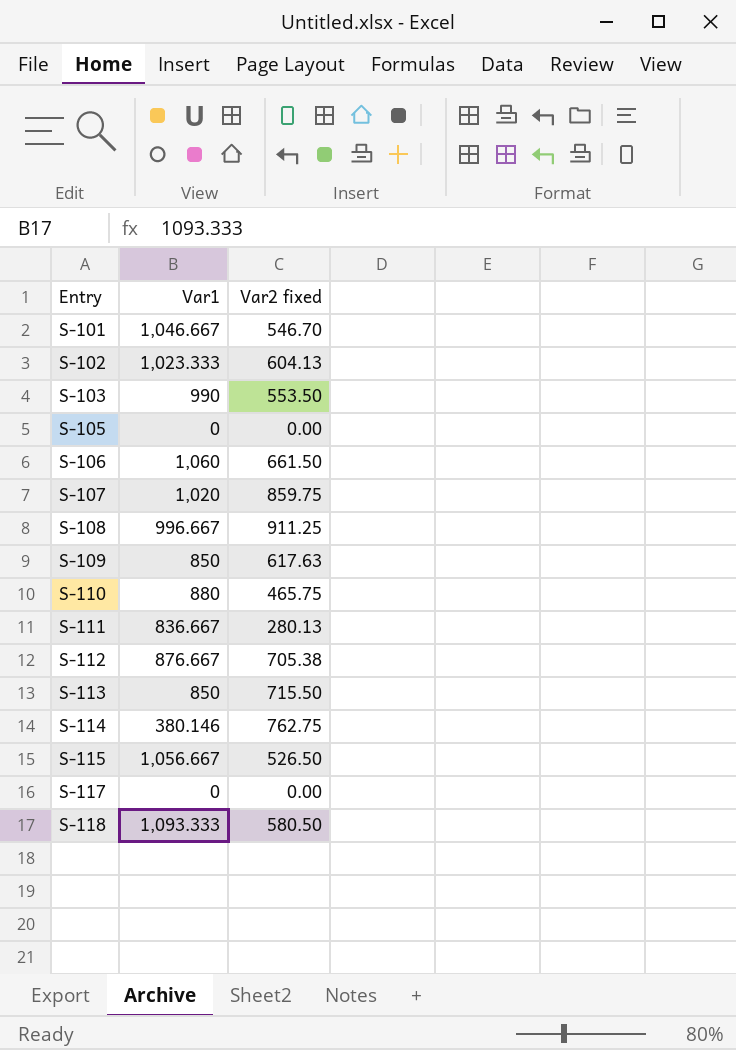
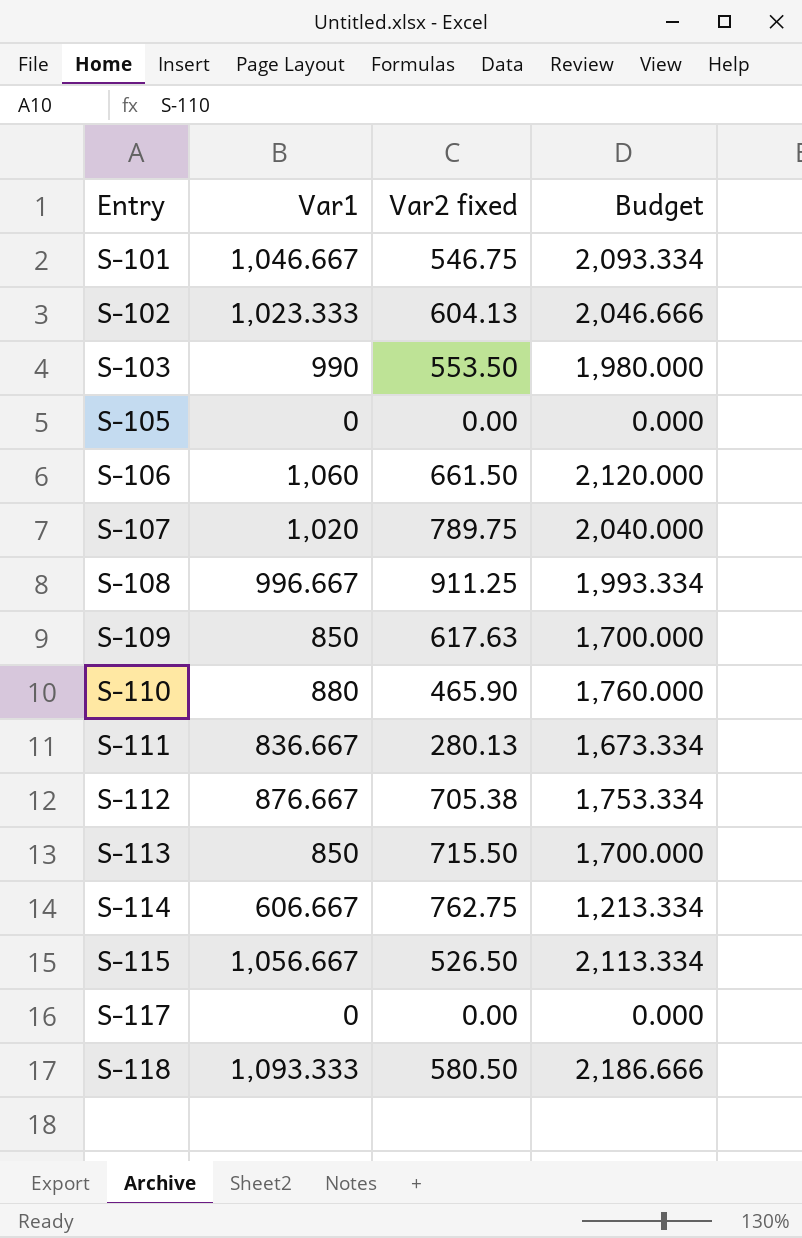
column Budget | formula: none -> [Var1] * 2
S-101 | Var2 fixed: 546.70 -> 546.75
S-107 | Var2 fixed: 859.75 -> 789.75
S-110 | Var2 fixed: 465.75 -> 465.90
S-114 | Var1: 380.146 -> 606.667

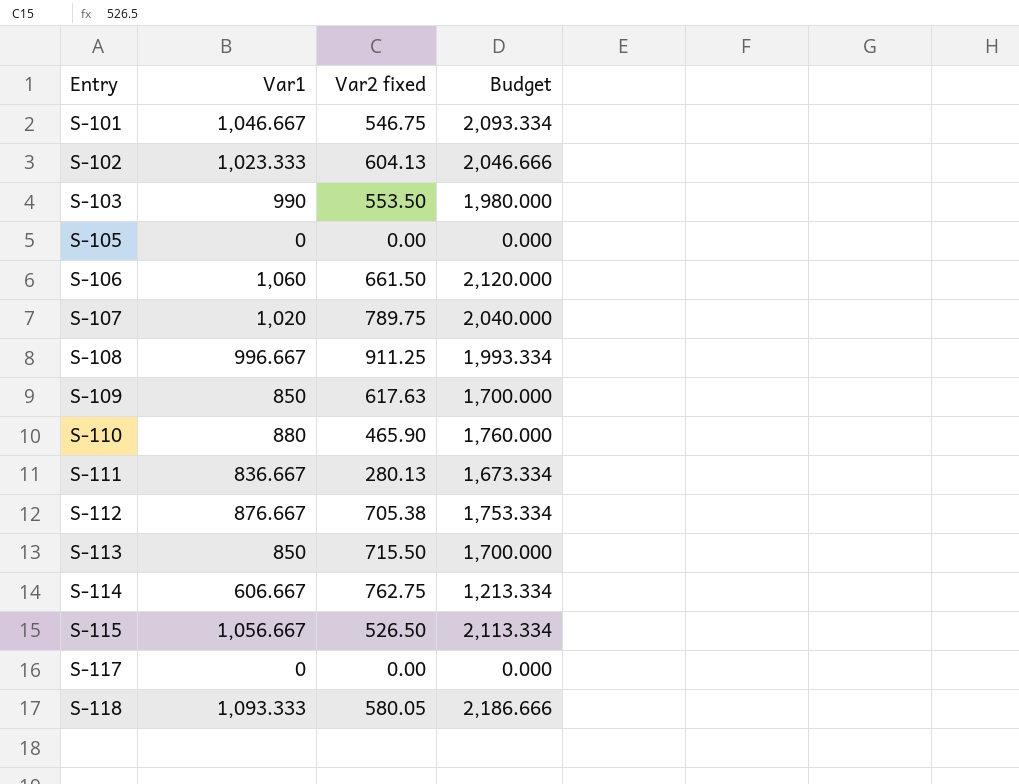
S-118 | Var2 fixed: 580.50 -> 580.05

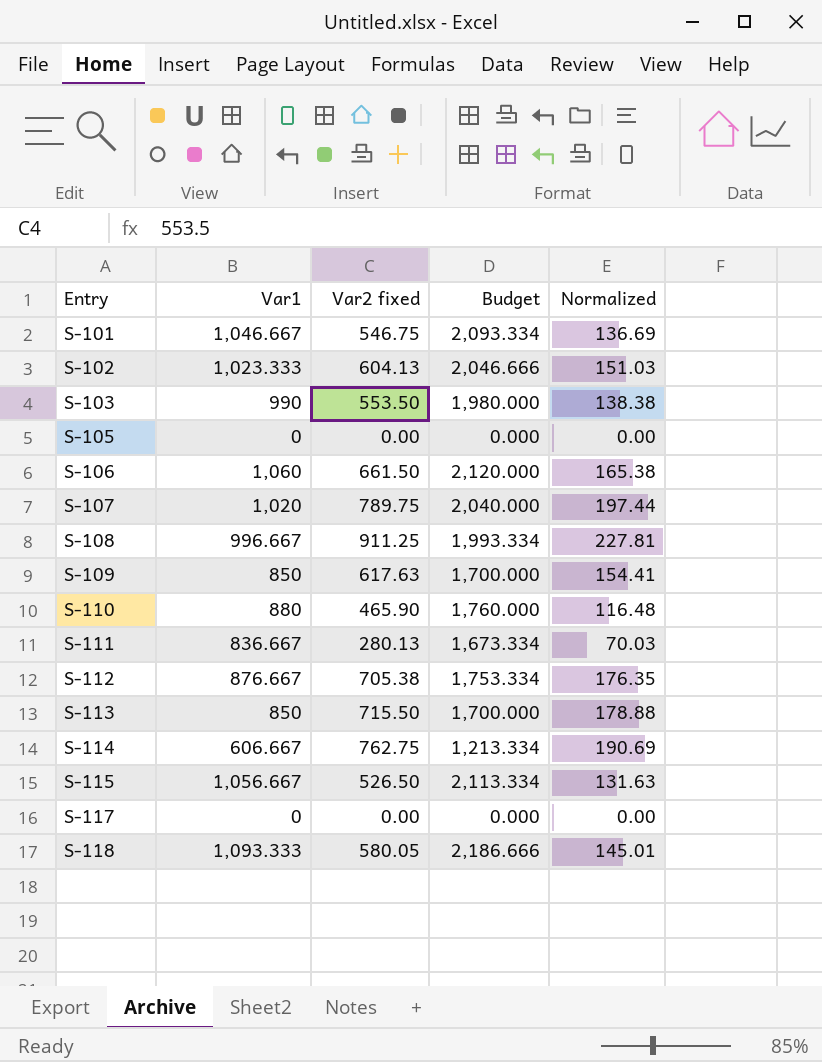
column Normalized | formula: none -> [Var2 fixed] * 0.25

